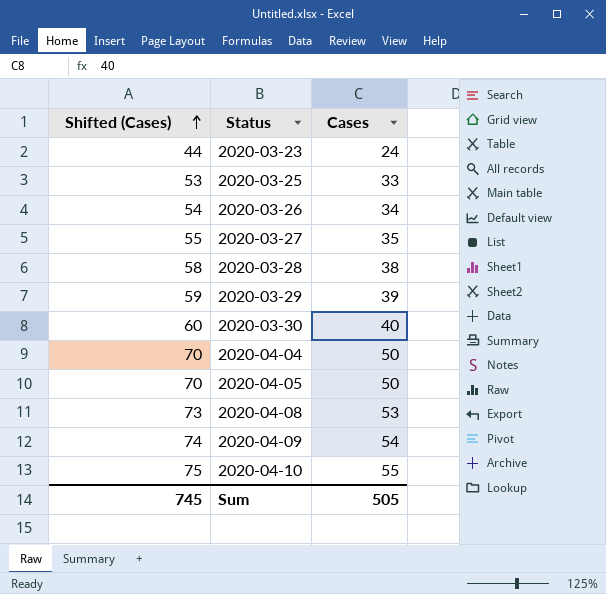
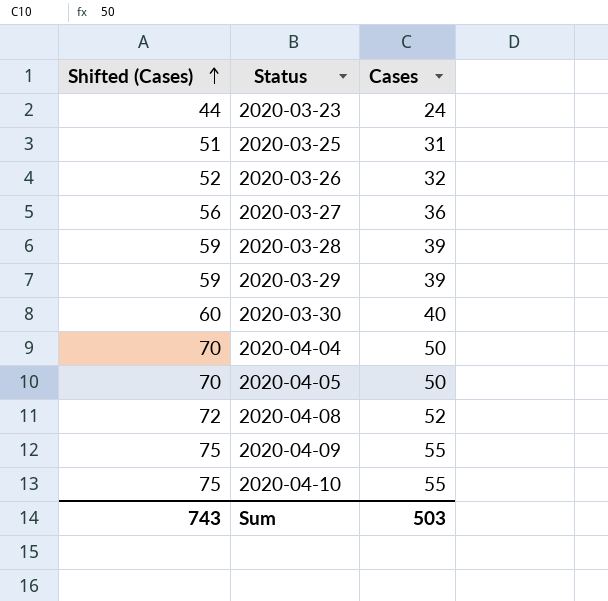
2020-03-25 | Shifted (Cases): 53 -> 51
2020-03-25 | Cases: 33 -> 31
2020-03-26 | Shifted (Cases): 54 -> 52
2020-03-26 | Cases: 34 -> 32
2020-03-27 | Shifted (Cases): 55 -> 56
2020-03-27 | Cases: 35 -> 36
2020-03-28 | Shifted (Cases): 58 -> 59
2020-03-28 | Cases: 38 -> 39
2020-04-08 | Shifted (Cases): 73 -> 72
2020-04-08 | Cases: 53 -> 52
2020-04-09 | Shifted (Cases): 74 -> 75
2020-04-09 | Cases: 54 -> 55
Sum | Shifted (Cases): 745 -> 743
Sum | Cases: 505 -> 503

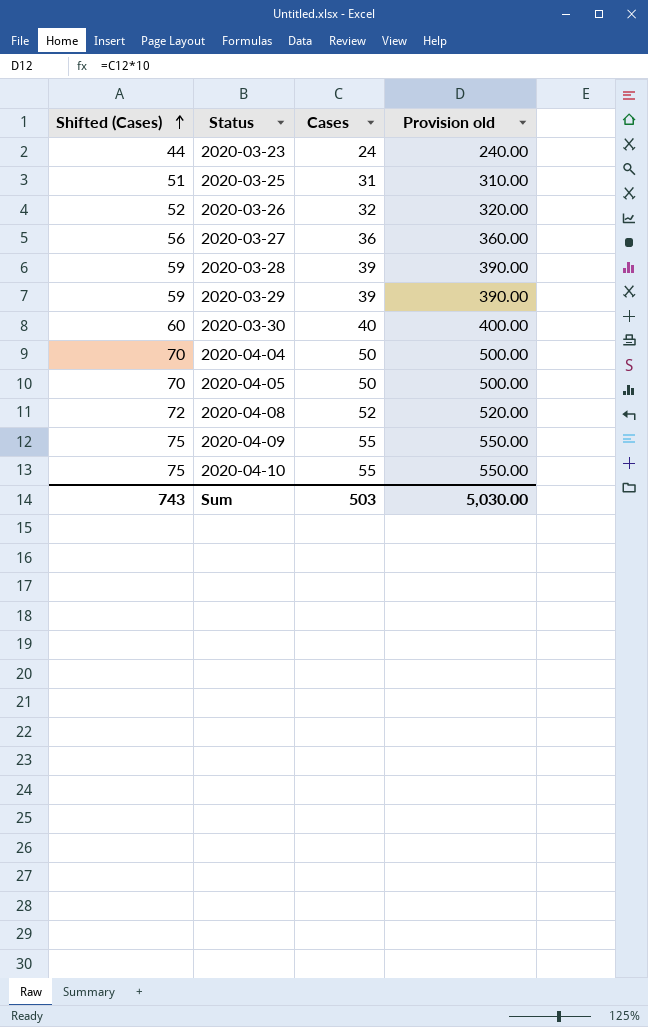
column Provision old | formula: none -> [Cases] * 10

